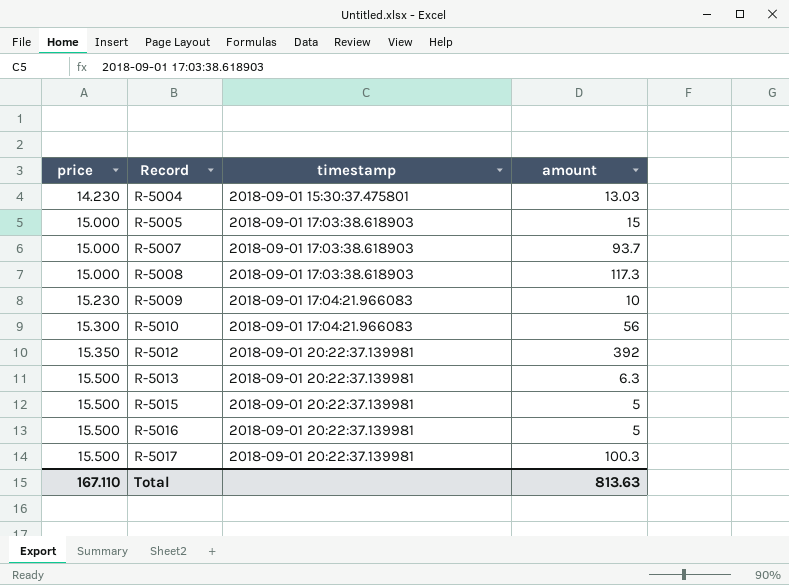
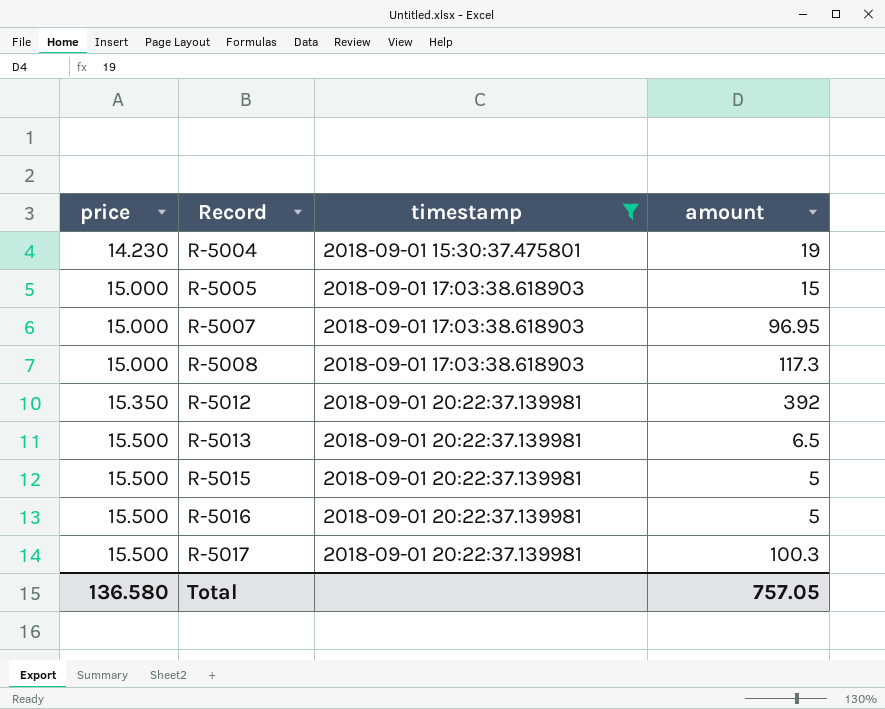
filter: none -> timestamp != 2018-09-01 17:04:21.966083
R-5004 | amount: 13.03 -> 19
R-5007 | amount: 93.7 -> 96.95
R-5013 | amount: 6.3 -> 6.5
Total | price: 167.110 -> 136.580
Total | amount: 813.63 -> 757.05

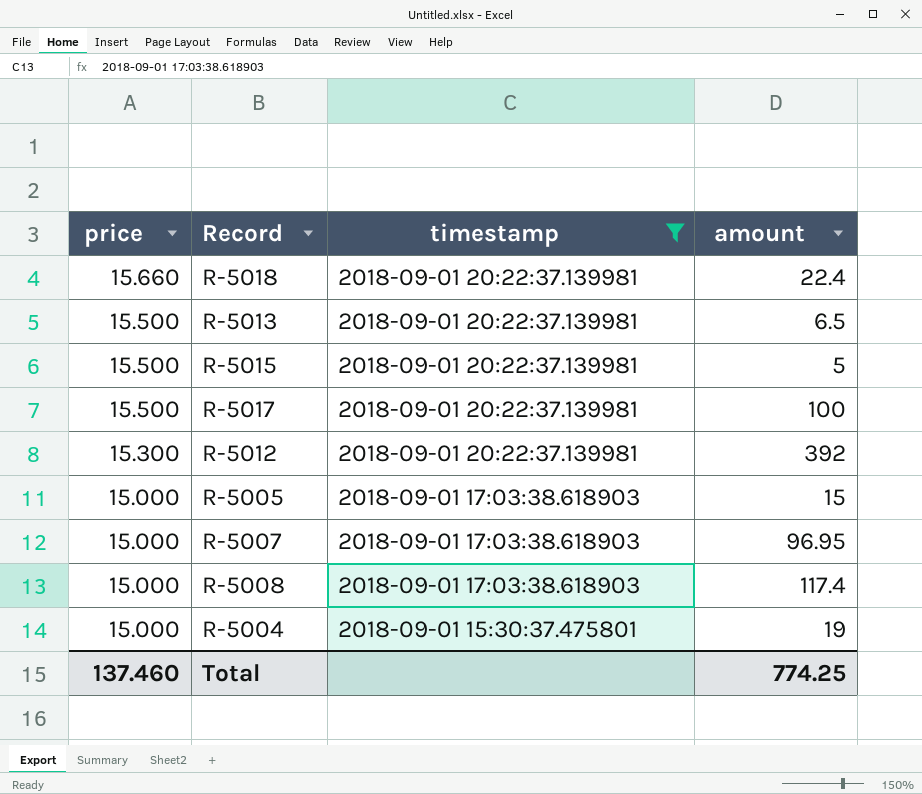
row order: price ascending -> price descending
row R-5016: 15.500 | 2018-09-01 20:22:37.139981 | 5 -> none
row R-5018: none -> 15.660 | 2018-09-01 20:22:37.139981 | 22.4
R-5017 | amount: 100.3 -> 100
R-5012 | price: 15.350 -> 15.300
R-5008 | amount: 117.3 -> 117.4
R-5004 | price: 14.230 -> 15.000
Total | price: 136.580 -> 137.460
Total | amount: 757.05 -> 774.25

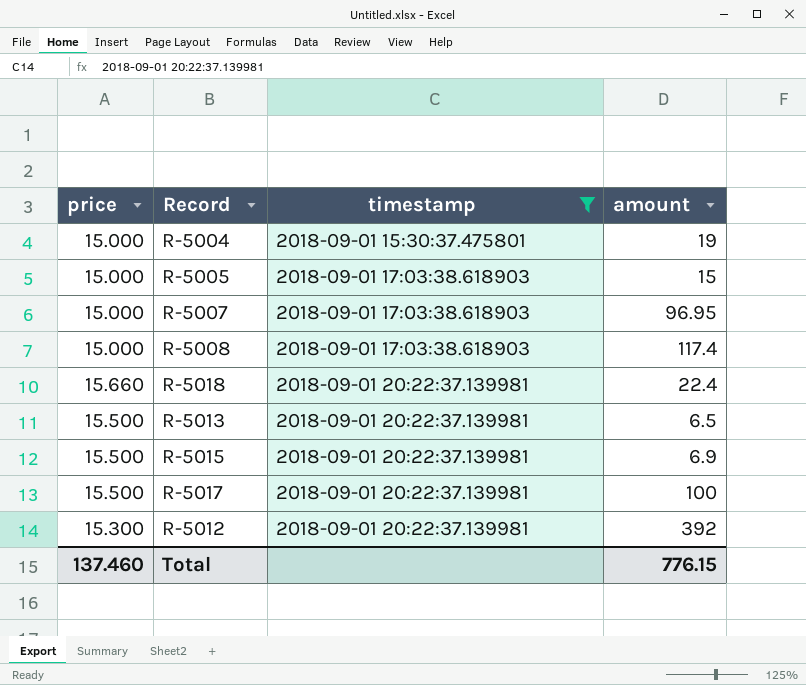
row order: price descending -> timestamp ascending
R-5015 | amount: 5 -> 6.9
Total | amount: 774.25 -> 776.15

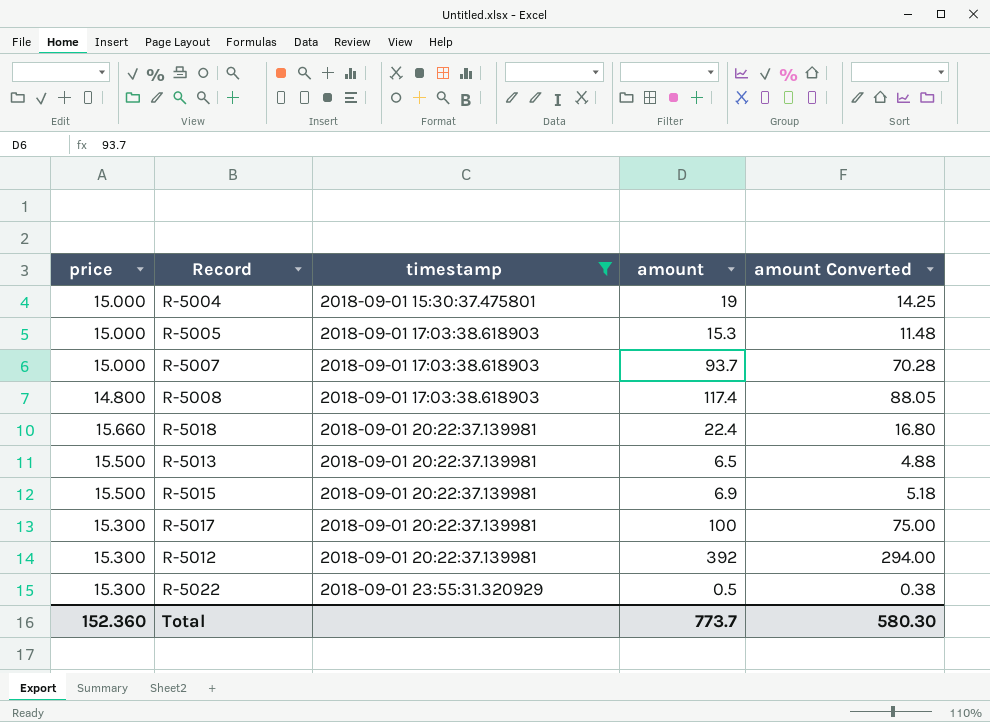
column amount Converted | formula: none -> [amount] * 0.75
R-5005 | amount: 15 -> 15.3
R-5007 | amount: 96.95 -> 93.7
R-5008 | price: 15.000 -> 14.800
R-5017 | price: 15.500 -> 15.300
row R-5022: none -> 15.300 | 2018-09-01 23:55:31.320929 | 0.5 | 0.38
Total | price: 137.460 -> 152.360
Total | amount: 776.15 -> 773.7

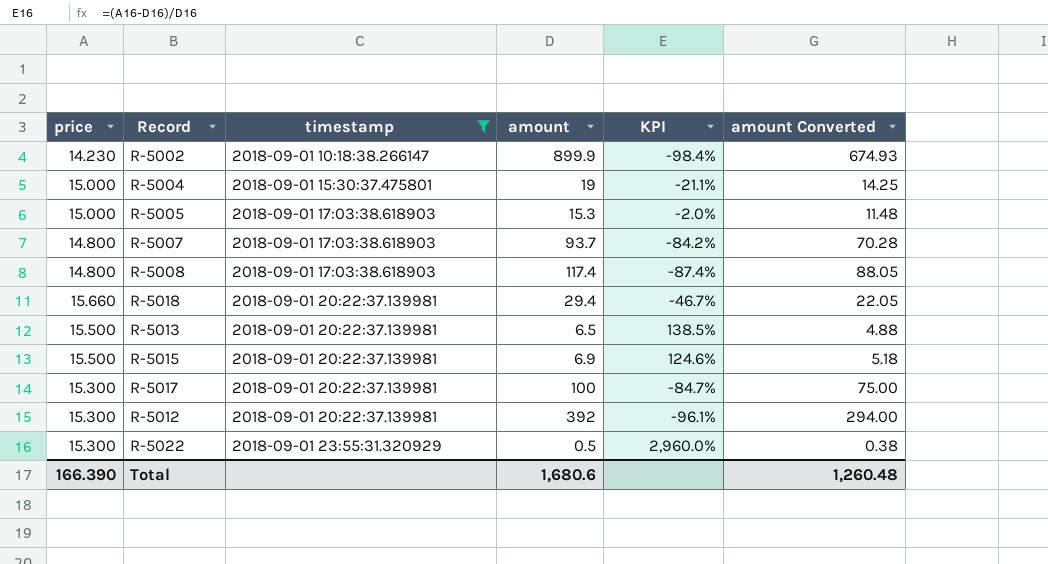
column KPI | formula: none -> ([price] - [amount]) / [amount]
row R-5002: none -> 14.230 | 2018-09-01 10:18:38.266147 | 899.9 | -98.4% | 674.93
R-5007 | price: 15.000 -> 14.800
R-5018 | amount: 22.4 -> 29.4
R-5018 | amount Converted: 16.80 -> 22.05
Total | price: 152.360 -> 166.390
Total | amount: 773.7 -> 1,680.6
Total | amount Converted: 580.30 -> 1,260.48

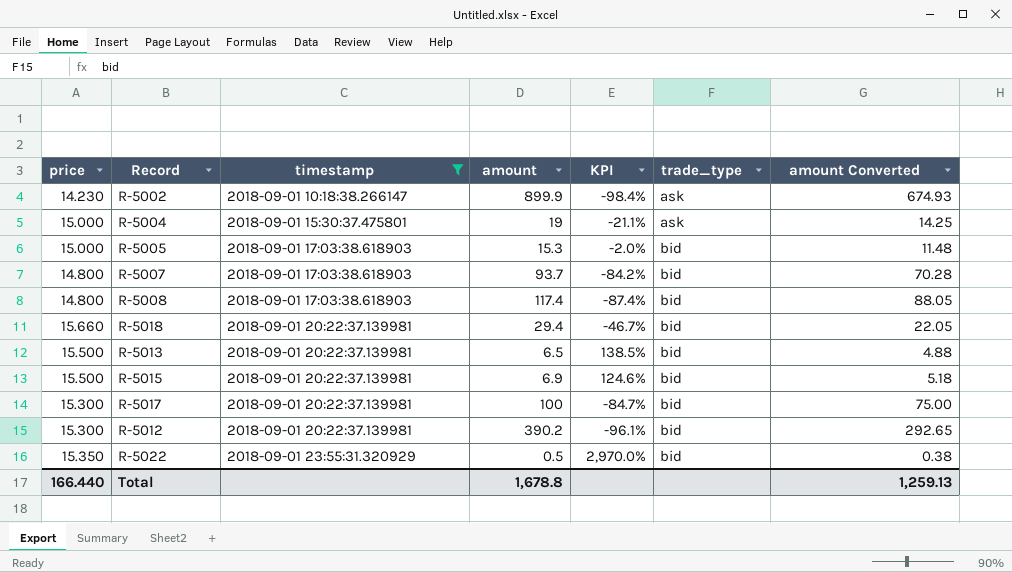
column trade_type | position: none -> 6
R-5012 | amount: 392 -> 390.2
R-5012 | amount Converted: 294.00 -> 292.65
R-5022 | price: 15.300 -> 15.350
R-5022 | KPI: 2,960.0% -> 2,970.0%
Total | price: 166.390 -> 166.440
Total | amount: 1,680.6 -> 1,678.8
Total | amount Converted: 1,260.48 -> 1,259.13

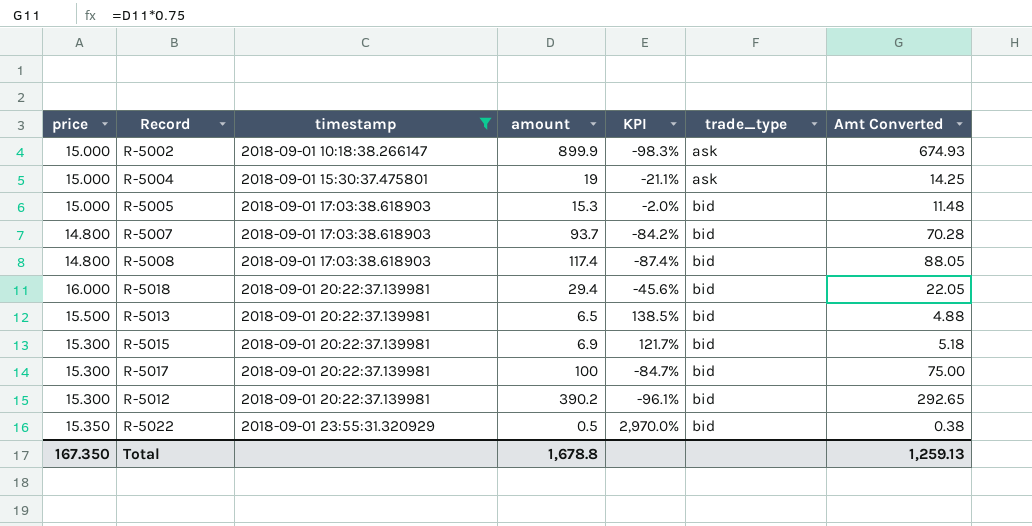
column name: amount Converted -> Amt Converted
R-5002 | price: 14.230 -> 15.000
R-5002 | KPI: -98.4% -> -98.3%
R-5018 | price: 15.660 -> 16.000
R-5018 | KPI: -46.7% -> -45.6%
R-5015 | price: 15.500 -> 15.300
R-5015 | KPI: 124.6% -> 121.7%
Total | price: 166.440 -> 167.350

